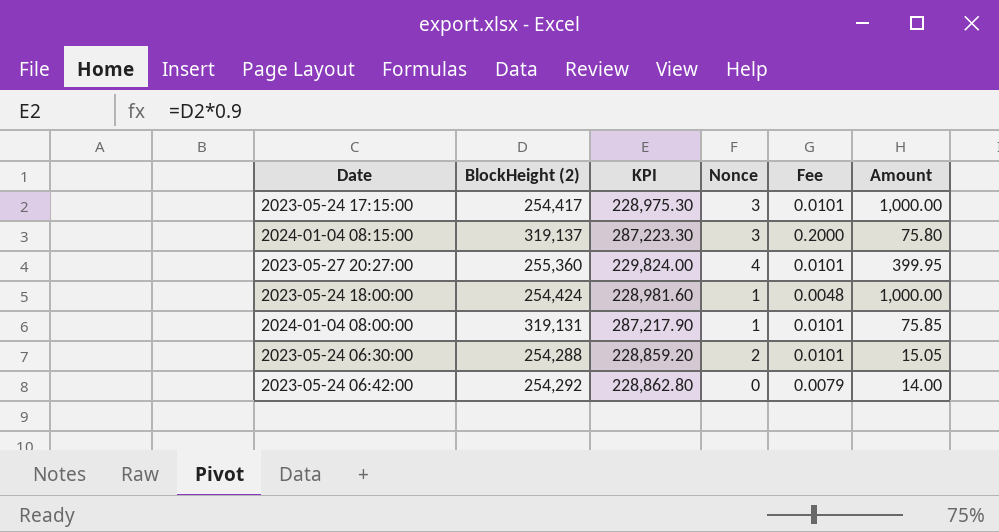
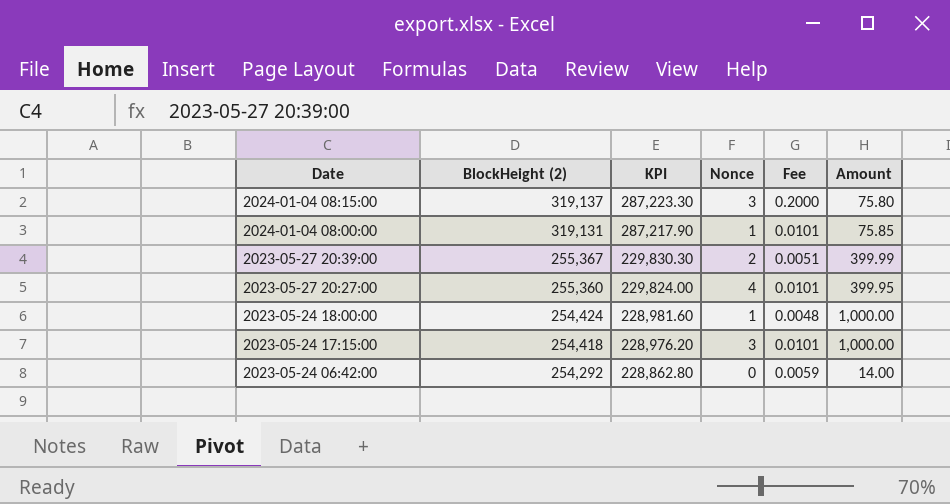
row order: none -> Date descending
row 2023-05-24 06:30:00: 254,288 | 228,859.20 | 2 | 0.0101 | 15.05 -> none
row 2023-05-27 20:39:00: none -> 255,367 | 229,830.30 | 2 | 0.0051 | 399.99
2023-05-24 17:15:00 | BlockHeight (2): 254,417 -> 254,418
2023-05-24 17:15:00 | KPI: 228,975.30 -> 228,976.20
2023-05-24 06:42:00 | Fee: 0.0079 -> 0.0059

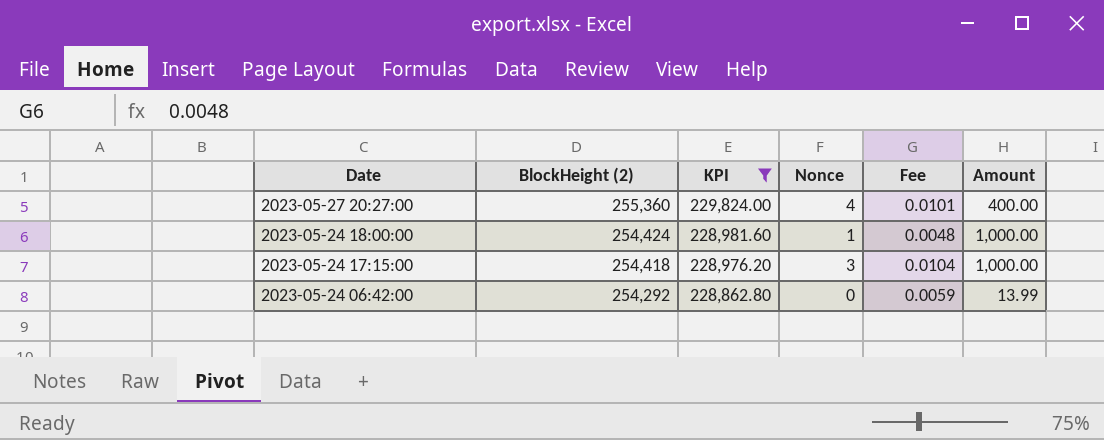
filter: none -> KPI <= 229,824.00
2023-05-27 20:27:00 | Amount: 399.95 -> 400.00
2023-05-24 17:15:00 | Fee: 0.0101 -> 0.0104
2023-05-24 06:42:00 | Amount: 14.00 -> 13.99

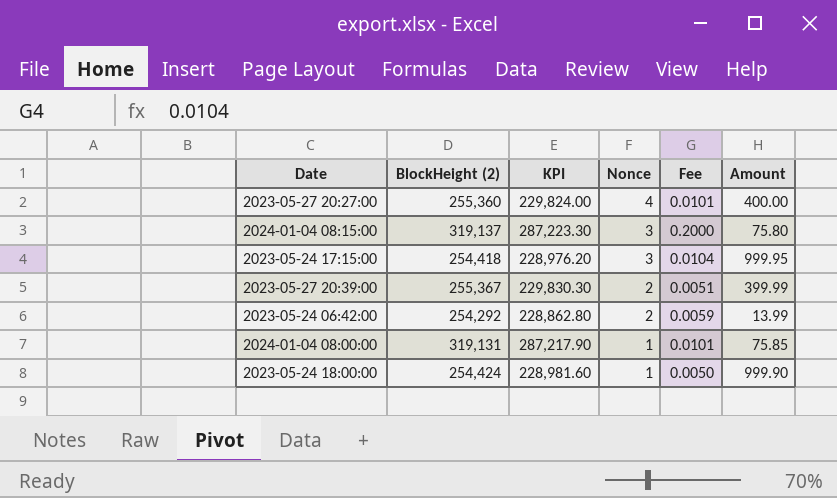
filter: KPI <= 229,824.00 -> none
row order: Date descending -> Nonce descending
2023-05-24 17:15:00 | Amount: 1,000.00 -> 999.95
2023-05-24 06:42:00 | Nonce: 0 -> 2
2023-05-24 18:00:00 | Fee: 0.0048 -> 0.0050
2023-05-24 18:00:00 | Amount: 1,000.00 -> 999.90

